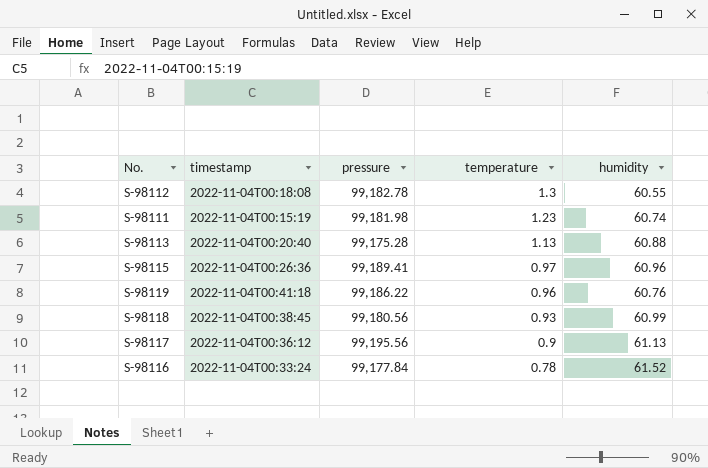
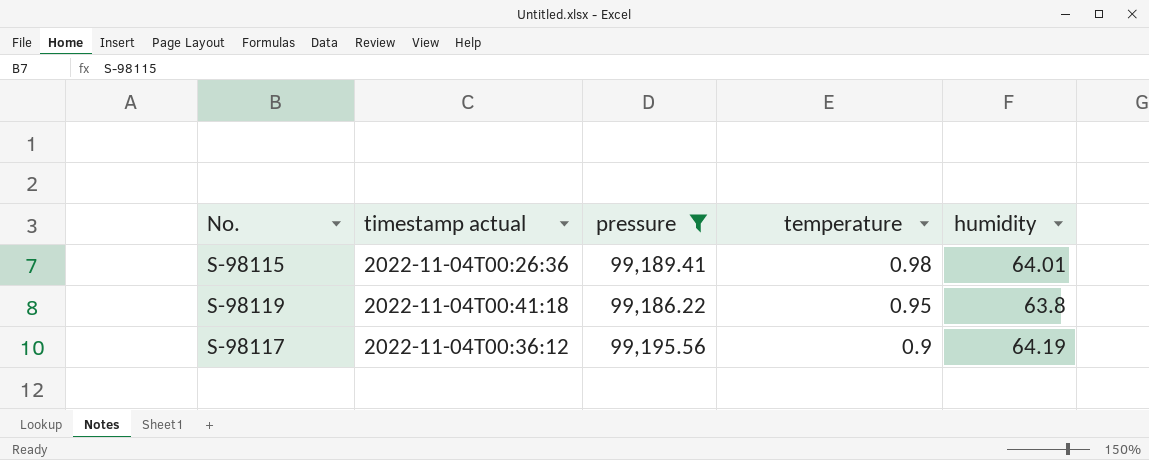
filter: none -> pressure >= 99,186.22
column name: timestamp -> timestamp actual
S-98115 | temperature: 0.97 -> 0.98
S-98115 | humidity: 60.96 -> 64.01
S-98119 | temperature: 0.96 -> 0.95
S-98119 | humidity: 60.76 -> 63.8
S-98117 | humidity: 61.13 -> 64.19

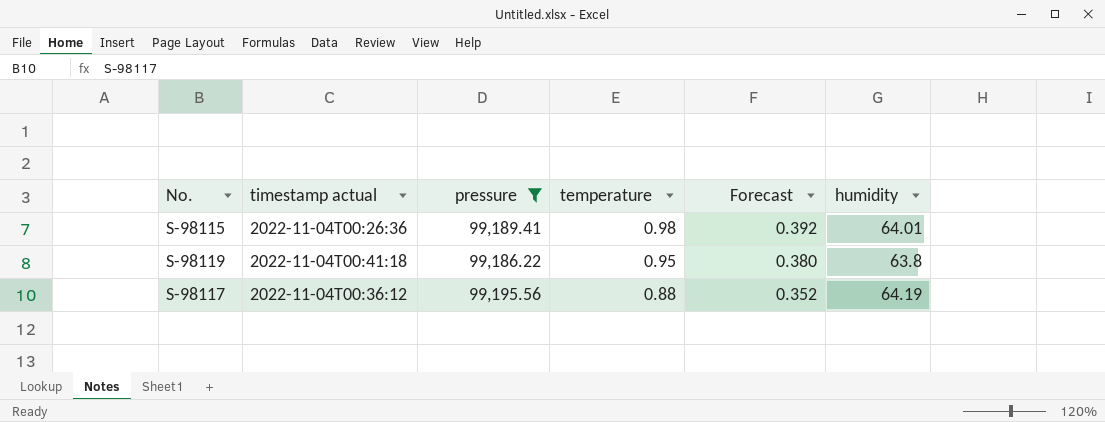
column Forecast | formula: none -> [temperature] * 0.4
S-98117 | temperature: 0.9 -> 0.88

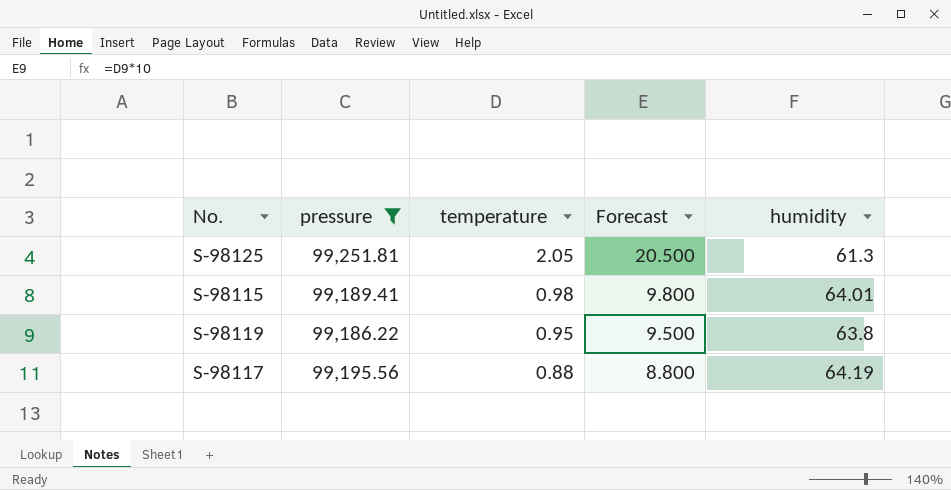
column timestamp actual | position: 2 -> none
column Forecast | formula: [temperature] * 0.4 -> [temperature] * 10
row S-98125: none -> 99,251.81 | 2.05 | 20.500 | 61.3

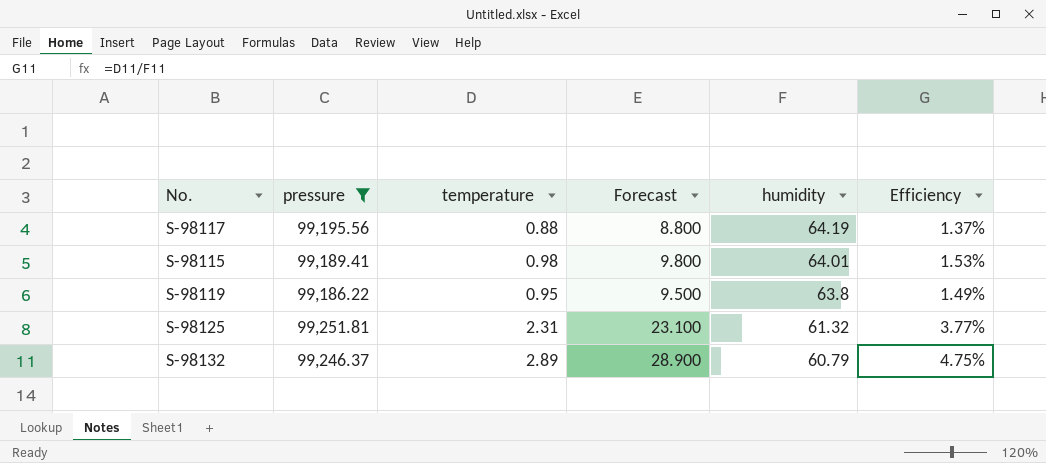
row order: temperature descending -> humidity descending
column Efficiency | formula: none -> [temperature] / [humidity]
S-98125 | temperature: 2.05 -> 2.31
S-98125 | Forecast: 20.500 -> 23.100
S-98125 | humidity: 61.3 -> 61.32
row S-98132: none -> 99,246.37 | 2.89 | 28.900 | 60.79 | 4.75%

